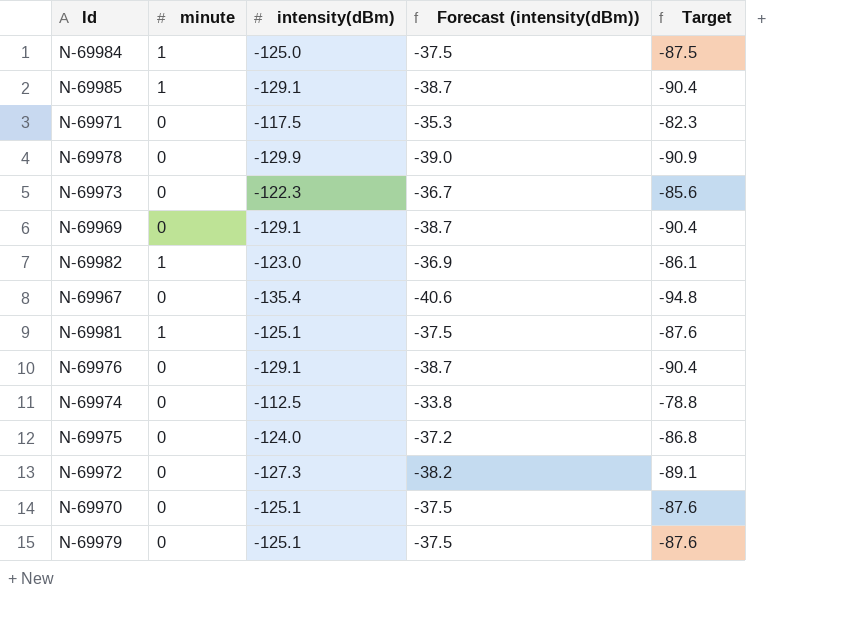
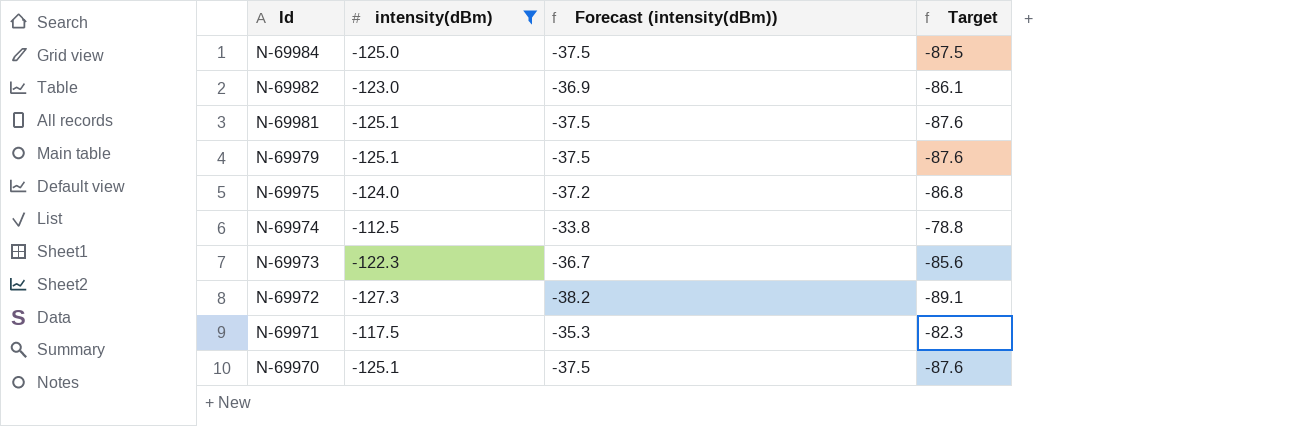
filter: none -> intensity(dBm) >= -127.3
row order: none -> Id descending
column minute | position: 2 -> none

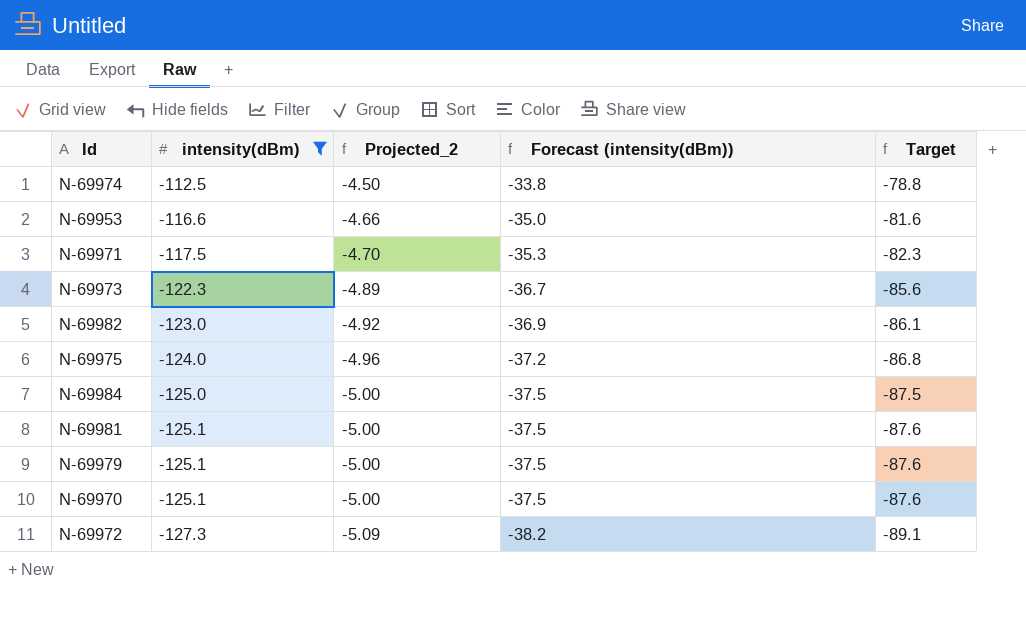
row order: Id descending -> intensity(dBm) descending
column Projected_2 | formula: none -> [intensity(dBm)] * 0.04
row N-69953: none -> -116.6 | -4.66 | -35.0 | -81.6

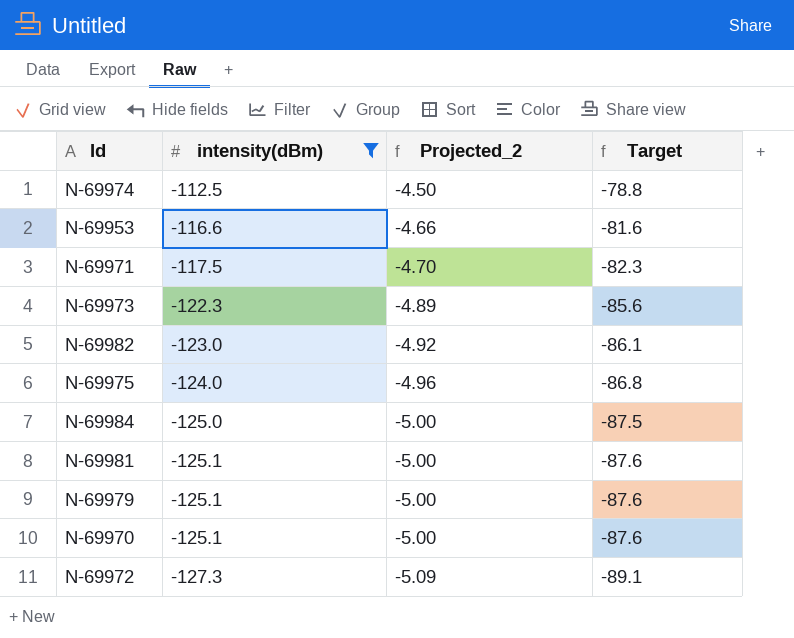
column Forecast (intensity(dBm)) | formula: [intensity(dBm)] * 0.3 -> none

